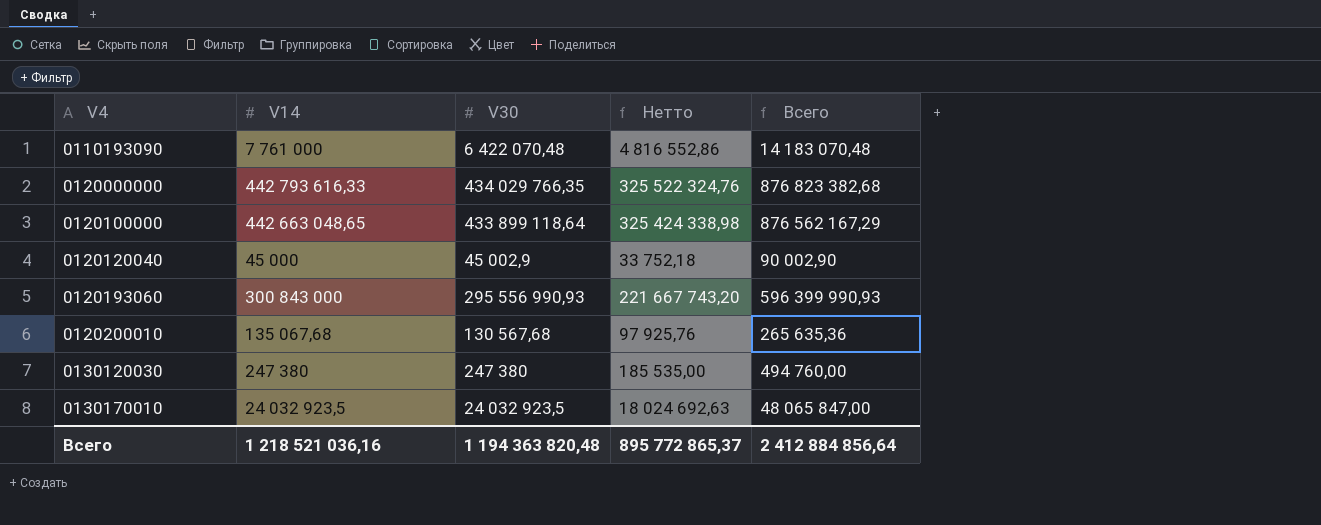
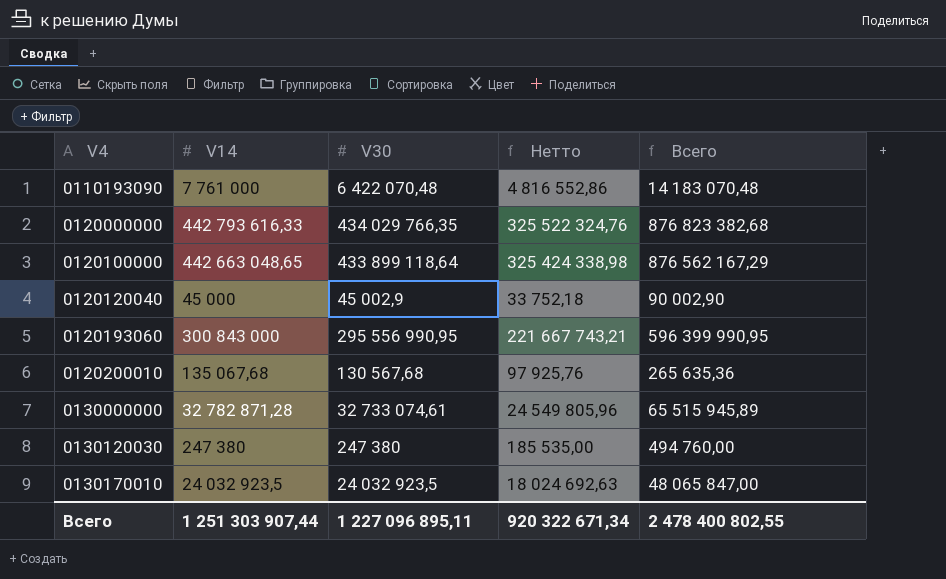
0120193060 | V30: 295 556 990,93 -> 295 556 990,95
0120193060 | Нетто: 221 667 743,20 -> 221 667 743,21
0120193060 | Всего: 596 399 990,93 -> 596 399 990,95
row 0130000000: none -> 32 782 871,28 | 32 733 074,61 | 24 549 805,96 | 65 515 945,89
Всего | V14: 1 218 521 036,16 -> 1 251 303 907,44
Всего | V30: 1 194 363 820,48 -> 1 227 096 895,11
Всего | Нетто: 895 772 865,37 -> 920 322 671,34
Всего | Всего: 2 412 884 856,64 -> 2 478 400 802,55

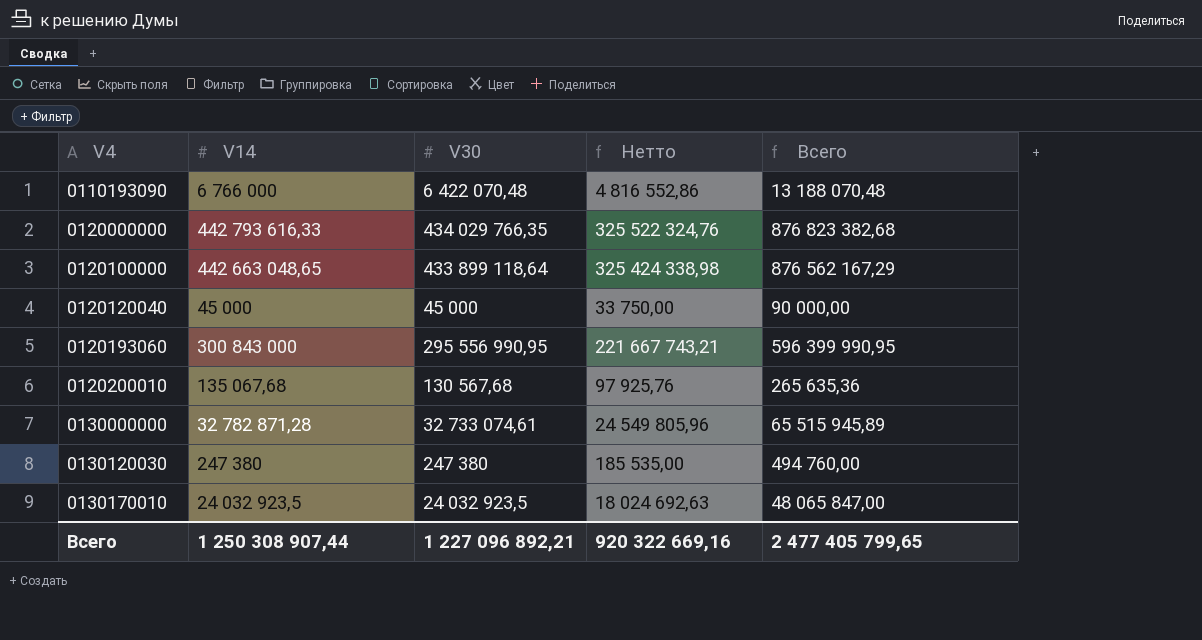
0110193090 | V14: 7 761 000 -> 6 766 000
0110193090 | Всего: 14 183 070,48 -> 13 188 070,48
0120120040 | V30: 45 002,9 -> 45 000
0120120040 | Нетто: 33 752,18 -> 33 750,00
0120120040 | Всего: 90 002,90 -> 90 000,00
Всего | V14: 1 251 303 907,44 -> 1 250 308 907,44
Всего | V30: 1 227 096 895,11 -> 1 227 096 892,21
Всего | Нетто: 920 322 671,34 -> 920 322 669,16
Всего | Всего: 2 478 400 802,55 -> 2 477 405 799,65

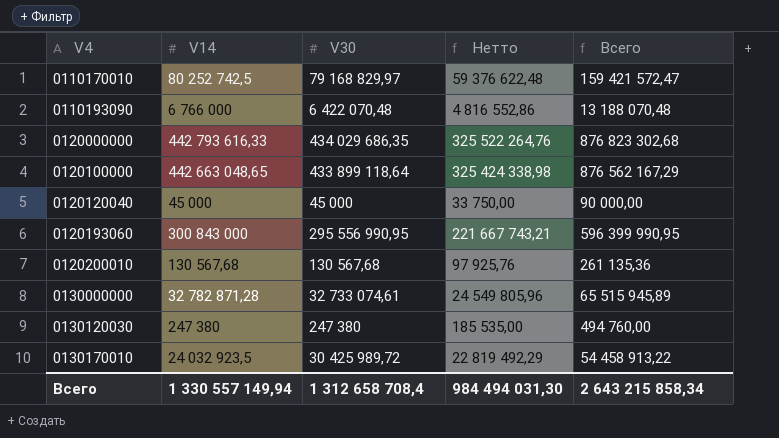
row 0110170010: none -> 80 252 742,5 | 79 168 829,97 | 59 376 622,48 | 159 421 572,47
0120000000 | V30: 434 029 766,35 -> 434 029 686,35
0120000000 | Нетто: 325 522 324,76 -> 325 522 264,76
0120000000 | Всего: 876 823 382,68 -> 876 823 302,68
0120200010 | V14: 135 067,68 -> 130 567,68
0120200010 | Всего: 265 635,36 -> 261 135,36
0130170010 | V30: 24 032 923,5 -> 30 425 989,72
0130170010 | Нетто: 18 024 692,63 -> 22 819 492,29
0130170010 | Всего: 48 065 847,00 -> 54 458 913,22
Всего | V14: 1 250 308 907,44 -> 1 330 557 149,94
Всего | V30: 1 227 096 892,21 -> 1 312 658 708,4
Всего | Нетто: 920 322 669,16 -> 984 494 031,30
Всего | Всего: 2 477 405 799,65 -> 2 643 215 858,34

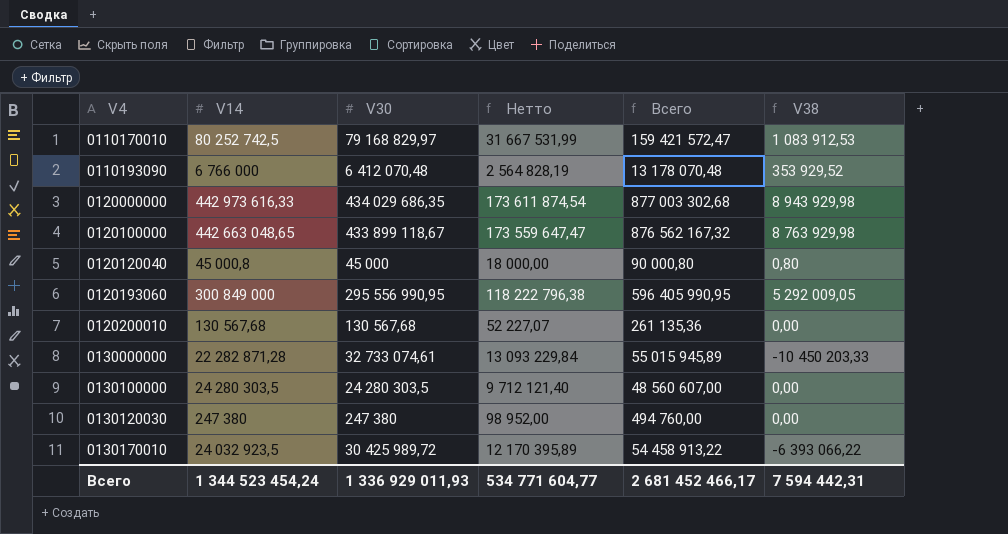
column Нетто | formula: [V30] * 0,75 -> [V30] * 0,4
column V38 | formula: none -> [V14] - [V30]
0110193090 | V30: 6 422 070,48 -> 6 412 070,48
0110193090 | Всего: 13 188 070,48 -> 13 178 070,48
0120000000 | V14: 442 793 616,33 -> 442 973 616,33
0120000000 | Всего: 876 823 302,68 -> 877 003 302,68
0120100000 | V30: 433 899 118,64 -> 433 899 118,67
0120100000 | Всего: 876 562 167,29 -> 876 562 167,32
0120120040 | V14: 45 000 -> 45 000,8
0120120040 | Всего: 90 000,00 -> 90 000,80
0120193060 | V14: 300 843 000 -> 300 849 000
0120193060 | Всего: 596 399 990,95 -> 596 405 990,95
0130000000 | V14: 32 782 871,28 -> 22 282 871,28
0130000000 | Всего: 65 515 945,89 -> 55 015 945,89
row 0130100000: none -> 24 280 303,5 | 24 280 303,5 | 9 712 121,40 | 48 560 607,00 | 0,00
Всего | V14: 1 330 557 149,94 -> 1 344 523 454,24
Всего | V30: 1 312 658 708,4 -> 1 336 929 011,93
Всего | Нетто: 984 494 031,30 -> 534 771 604,77
Всего | Всего: 2 643 215 858,34 -> 2 681 452 466,17

